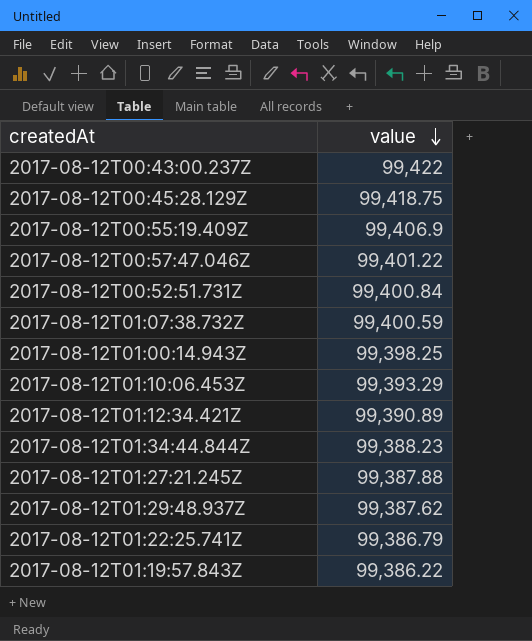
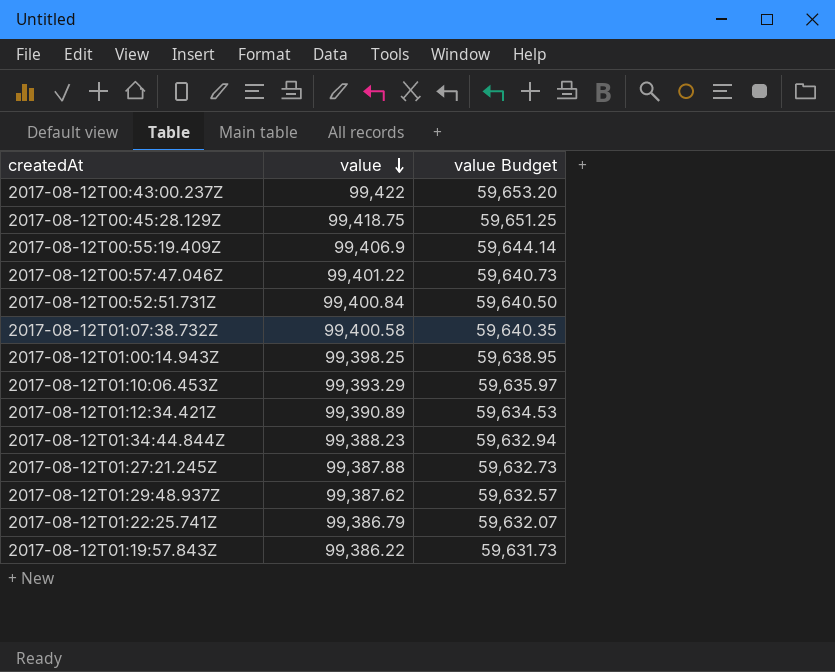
column value Budget | formula: none -> [value] * 0.6
2017-08-12T01:07:38.732Z | value: 99,400.59 -> 99,400.58

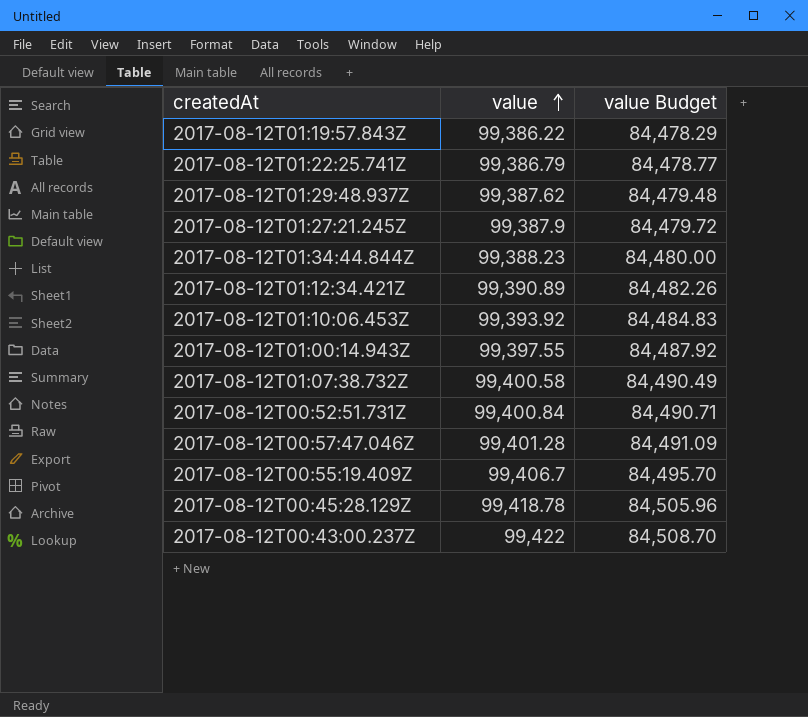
row order: value descending -> value ascending
column value Budget | formula: [value] * 0.6 -> [value] * 0.85
2017-08-12T01:27:21.245Z | value: 99,387.88 -> 99,387.9
2017-08-12T01:10:06.453Z | value: 99,393.29 -> 99,393.92
2017-08-12T01:00:14.943Z | value: 99,398.25 -> 99,397.55
2017-08-12T00:57:47.046Z | value: 99,401.22 -> 99,401.28
2017-08-12T00:55:19.409Z | value: 99,406.9 -> 99,406.7
2017-08-12T00:45:28.129Z | value: 99,418.75 -> 99,418.78

